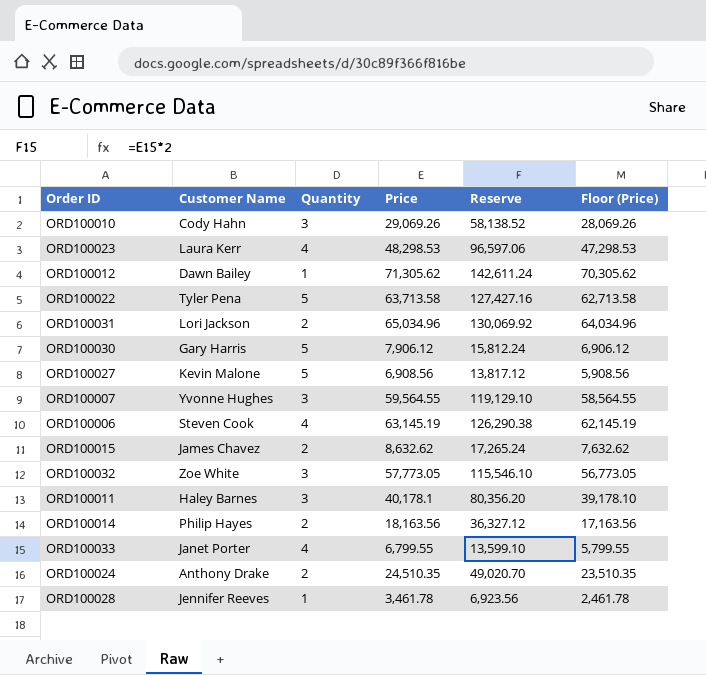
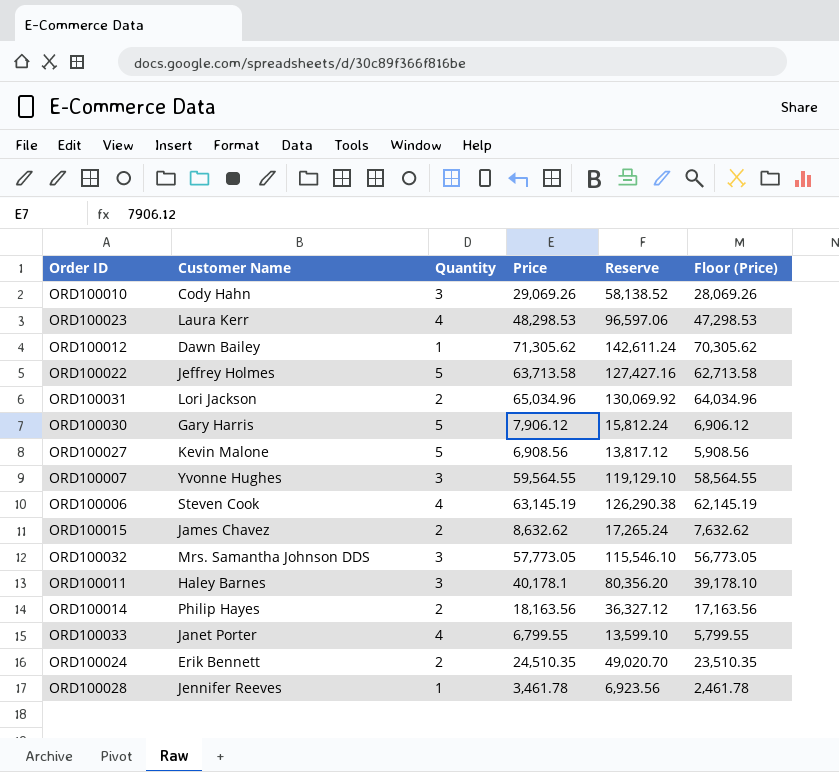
ORD100022 | Customer Name: Tyler Pena -> Jeffrey Holmes
ORD100032 | Customer Name: Zoe White -> Mrs. Samantha Johnson DDS
ORD100024 | Customer Name: Anthony Drake -> Erik Bennett

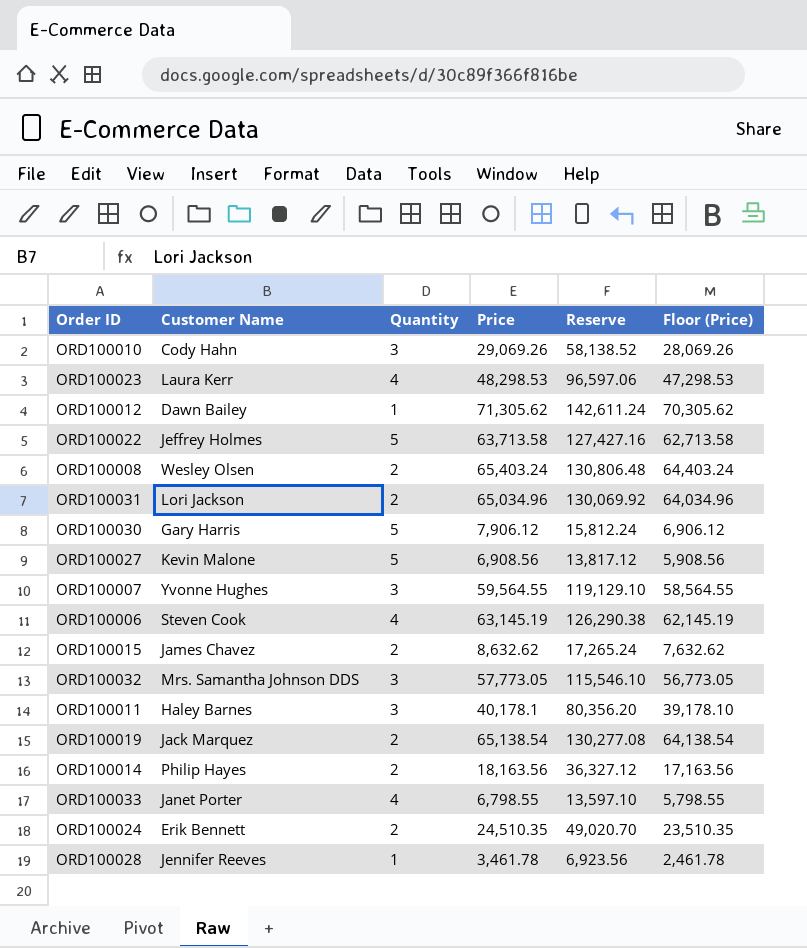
row ORD100008: none -> Wesley Olsen | 2 | 65,403.24 | 130,806.48 | 64,403.24
row ORD100019: none -> Jack Marquez | 2 | 65,138.54 | 130,277.08 | 64,138.54
ORD100033 | Price: 6,799.55 -> 6,798.55
ORD100033 | Reserve: 13,599.10 -> 13,597.10
ORD100033 | Floor (Price): 5,799.55 -> 5,798.55

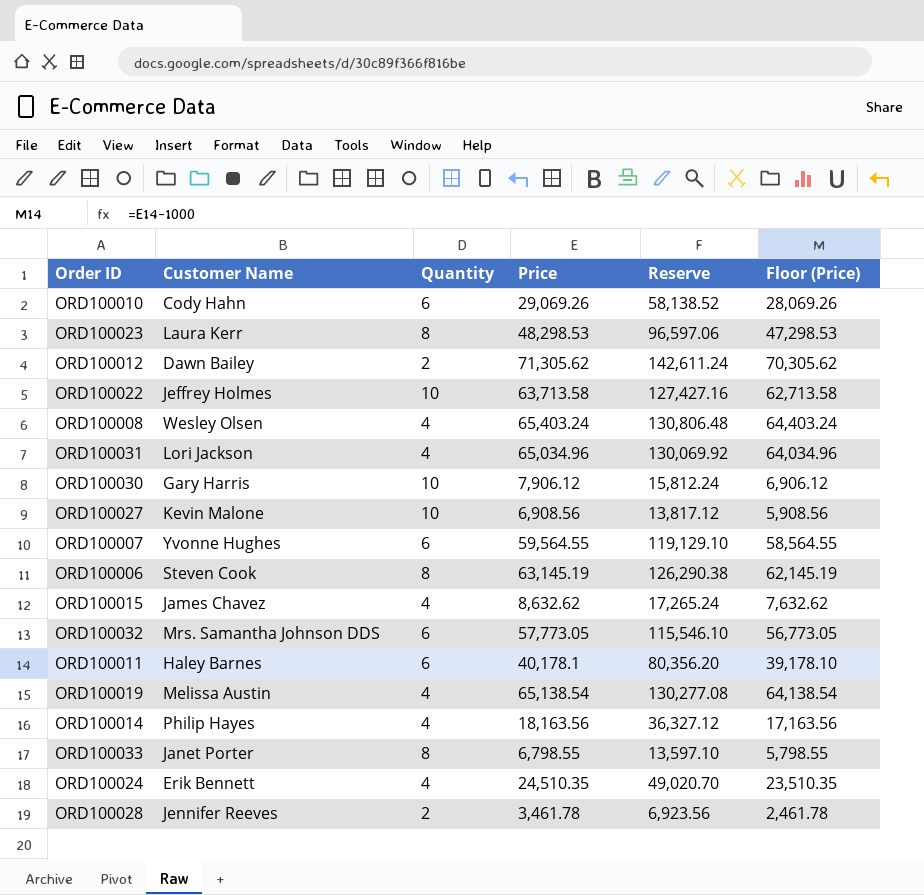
ORD100010 | Quantity: 3 -> 6
ORD100023 | Quantity: 4 -> 8
ORD100012 | Quantity: 1 -> 2
ORD100022 | Quantity: 5 -> 10
ORD100008 | Quantity: 2 -> 4
ORD100031 | Quantity: 2 -> 4
ORD100030 | Quantity: 5 -> 10
ORD100027 | Quantity: 5 -> 10
ORD100007 | Quantity: 3 -> 6
ORD100006 | Quantity: 4 -> 8
ORD100015 | Quantity: 2 -> 4
ORD100032 | Quantity: 3 -> 6
ORD100011 | Quantity: 3 -> 6
ORD100019 | Customer Name: Jack Marquez -> Melissa Austin
ORD100019 | Quantity: 2 -> 4
ORD100014 | Quantity: 2 -> 4
ORD100033 | Quantity: 4 -> 8
ORD100024 | Quantity: 2 -> 4
ORD100028 | Quantity: 1 -> 2

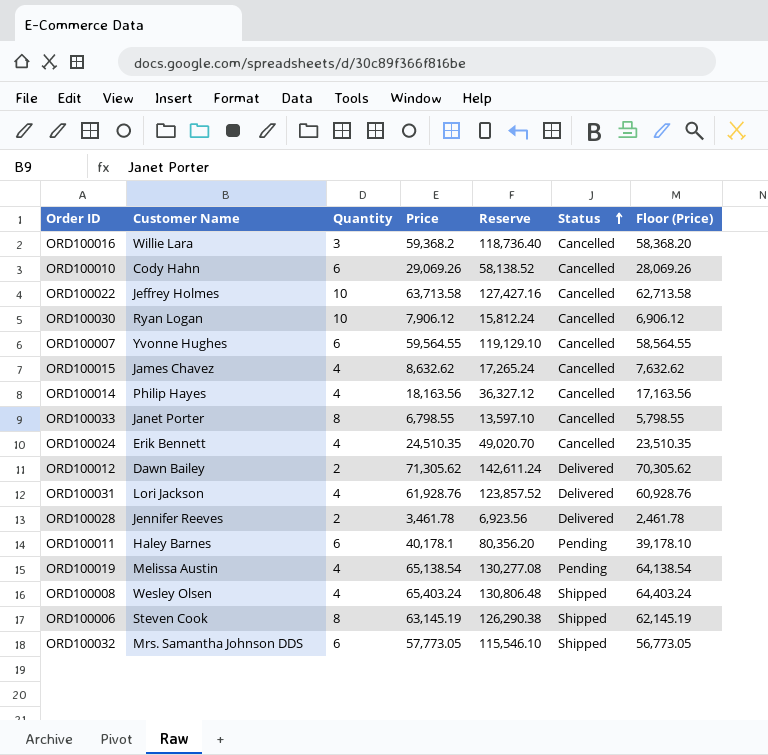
row order: none -> Status ascending
column Status | position: none -> 6
row ORD100023: Laura Kerr | 8 | 48,298.53 | 96,597.06 | 47,298.53 -> none
row ORD100027: Kevin Malone | 10 | 6,908.56 | 13,817.12 | 5,908.56 -> none
row ORD100016: none -> Willie Lara | 3 | 59,368.2 | 118,736.40 | Cancelled | 58,368.20
ORD100030 | Customer Name: Gary Harris -> Ryan Logan
ORD100031 | Price: 65,034.96 -> 61,928.76
ORD100031 | Reserve: 130,069.92 -> 123,857.52
ORD100031 | Floor (Price): 64,034.96 -> 60,928.76

